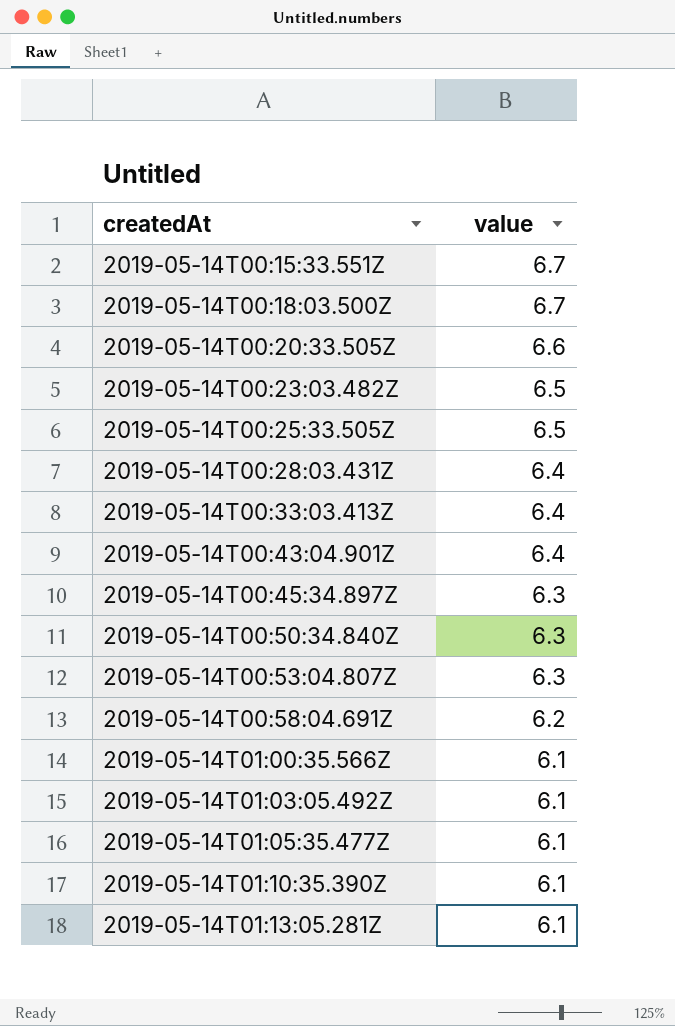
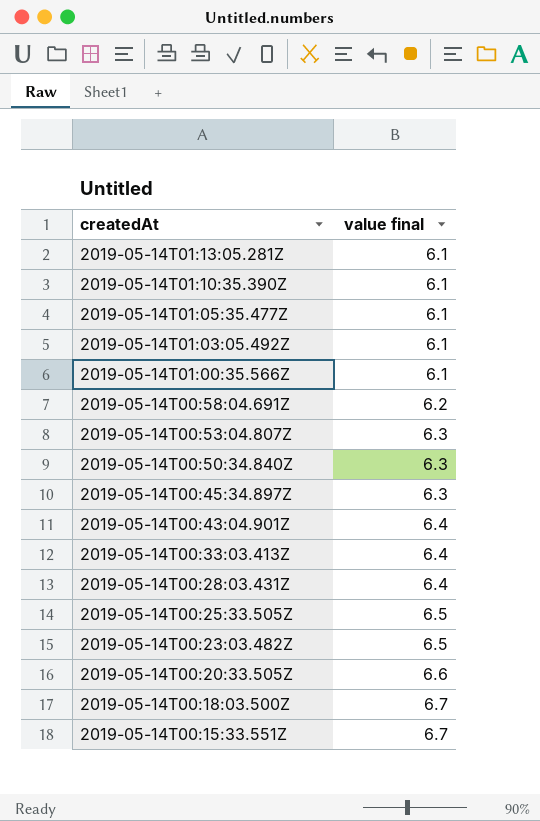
row order: createdAt ascending -> createdAt descending
column name: value -> value final

